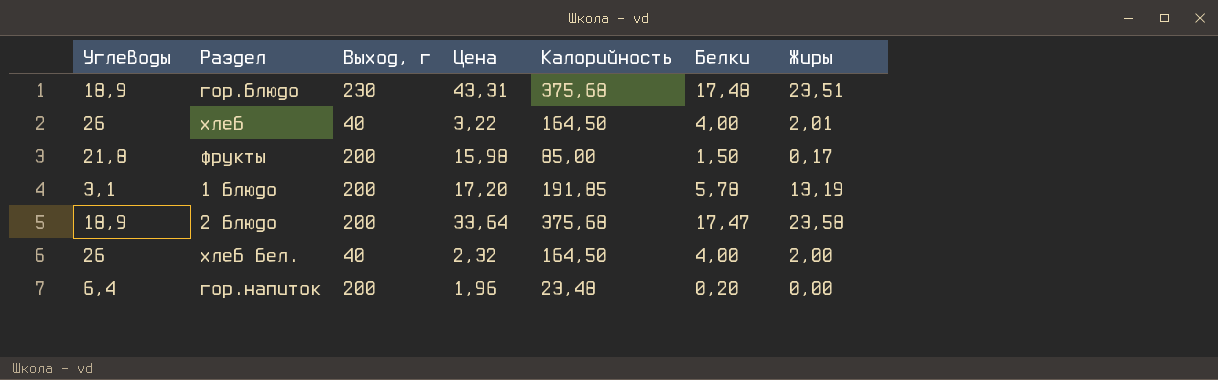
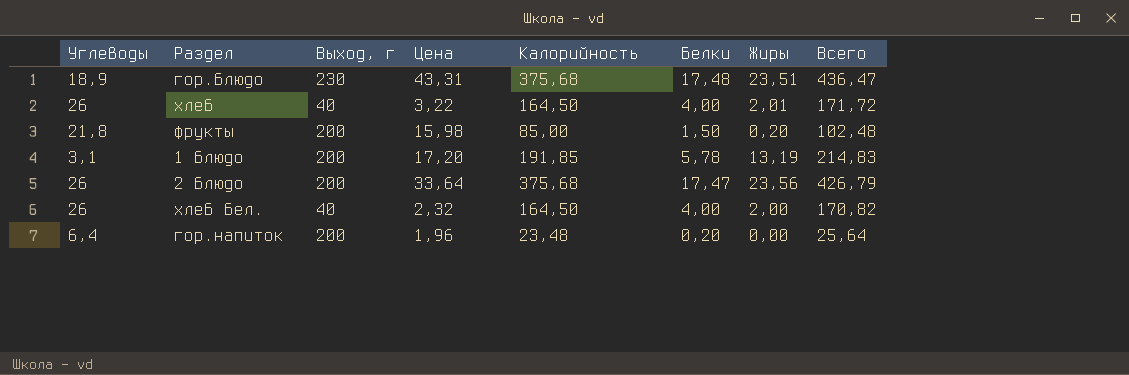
column Всего | formula: none -> [Цена] + [Калорийность] + [Белки]
фрукты | Жиры: 0,17 -> 0,20
2 блюдо | Углеводы: 18,9 -> 26
2 блюдо | Жиры: 23,58 -> 23,56

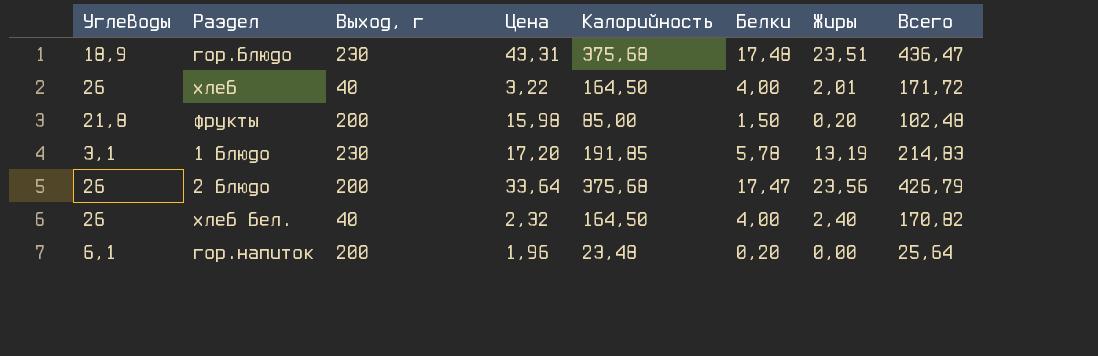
1 блюдо | Выход, г: 200 -> 230
хлеб бел. | Жиры: 2,00 -> 2,40
гор.напиток | Углеводы: 6,4 -> 6,1

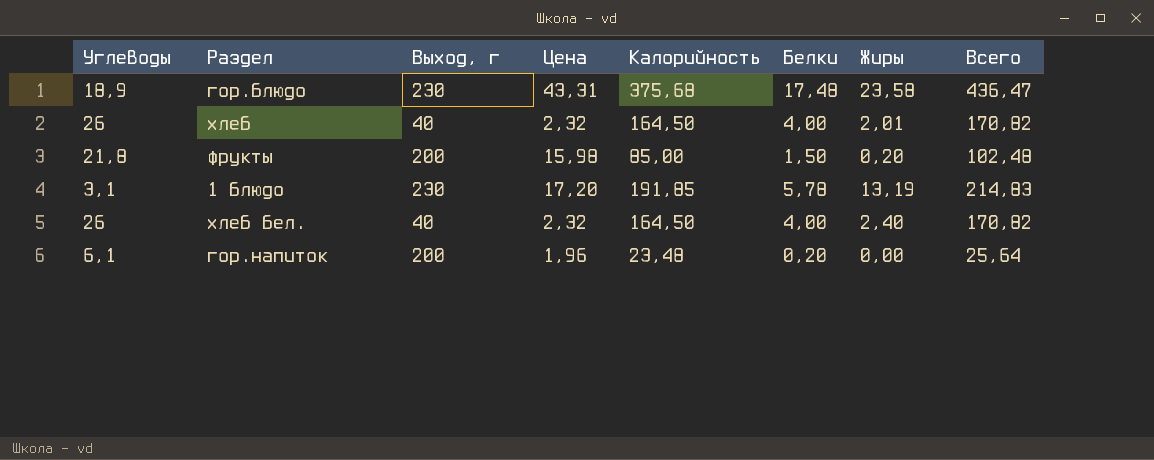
row 2 блюдо: 26 | 200 | 33,64 | 375,68 | 17,47 | 23,56 | 426,79 -> none
гор.блюдо | Жиры: 23,51 -> 23,58
хлеб | Цена: 3,22 -> 2,32
хлеб | Всего: 171,72 -> 170,82

